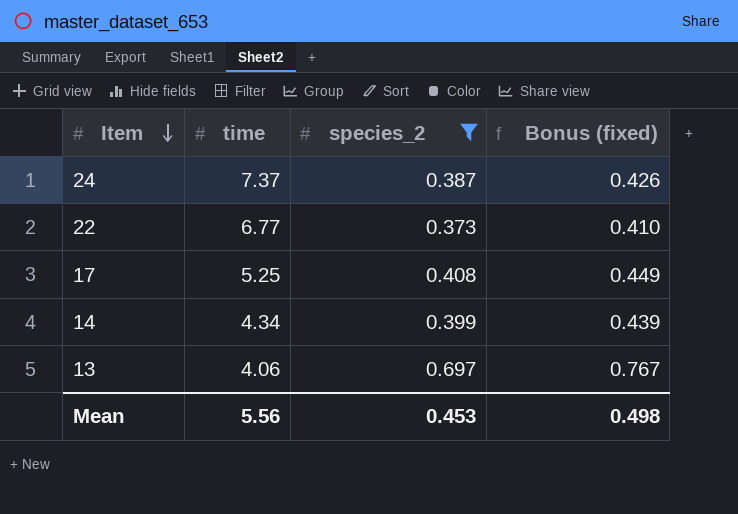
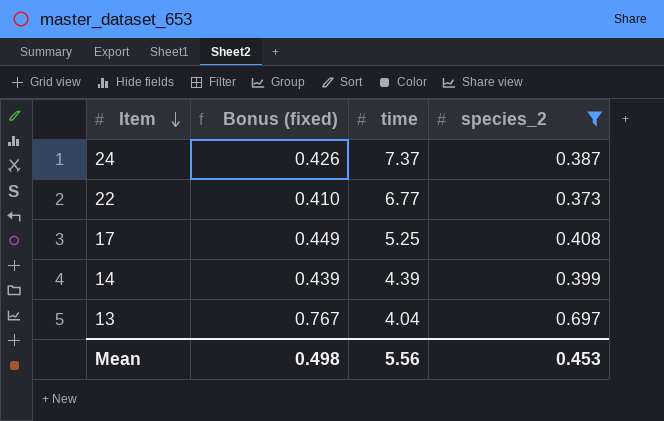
column Bonus (fixed) | position: 4 -> 2
14 | time: 4.34 -> 4.39
13 | time: 4.06 -> 4.04

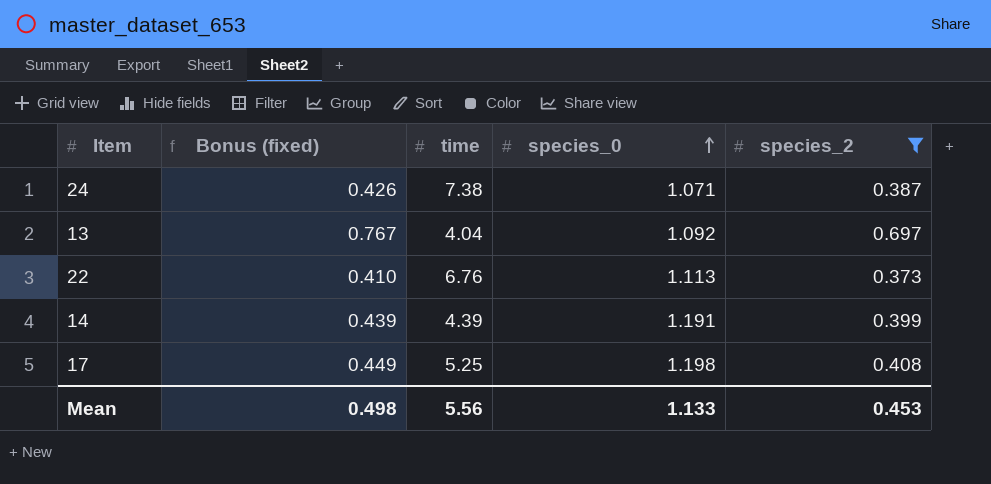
row order: Item descending -> species_0 ascending
column species_0 | position: none -> 4
24 | time: 7.37 -> 7.38
22 | time: 6.77 -> 6.76

